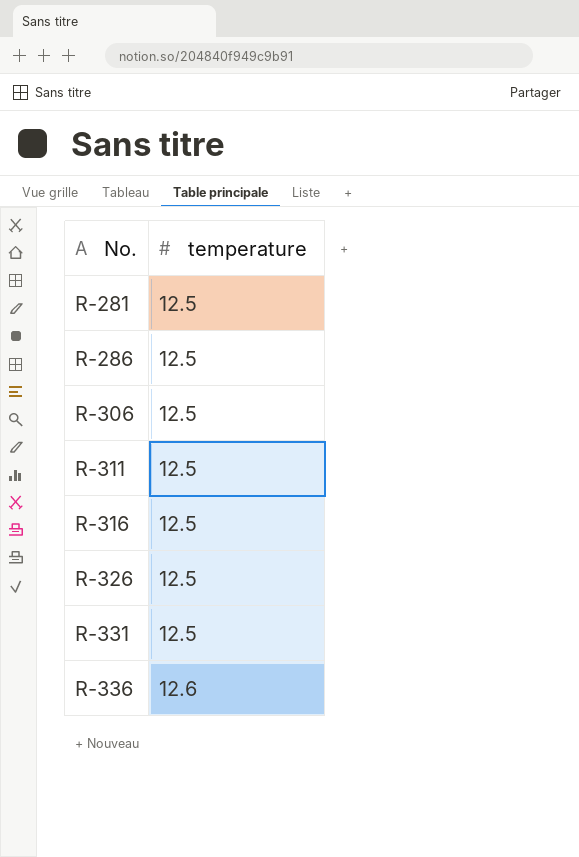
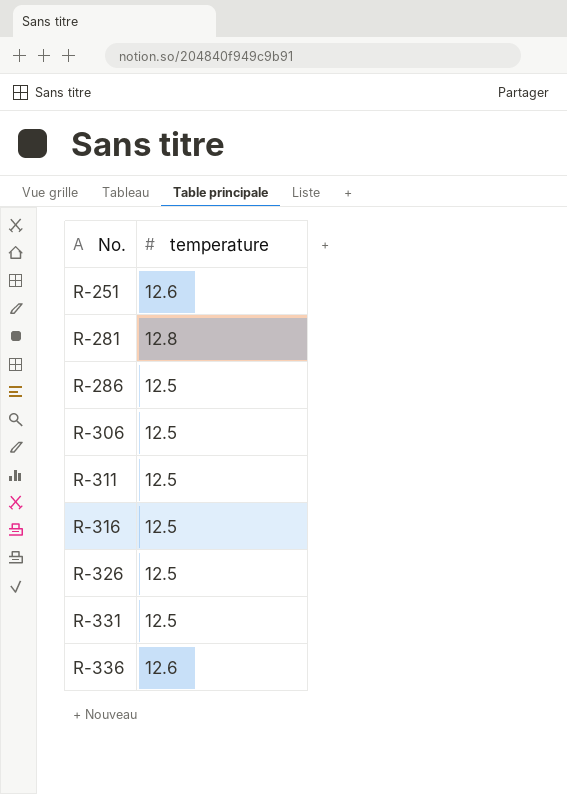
row R-251: none -> 12.6
R-281 | temperature: 12.5 -> 12.8

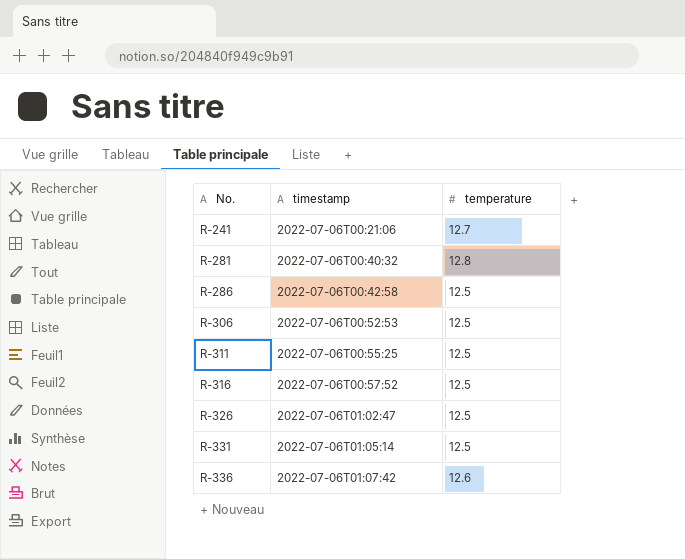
column timestamp | position: none -> 2
row R-251: 12.6 -> none
row R-241: none -> 2022-07-06T00:21:06 | 12.7

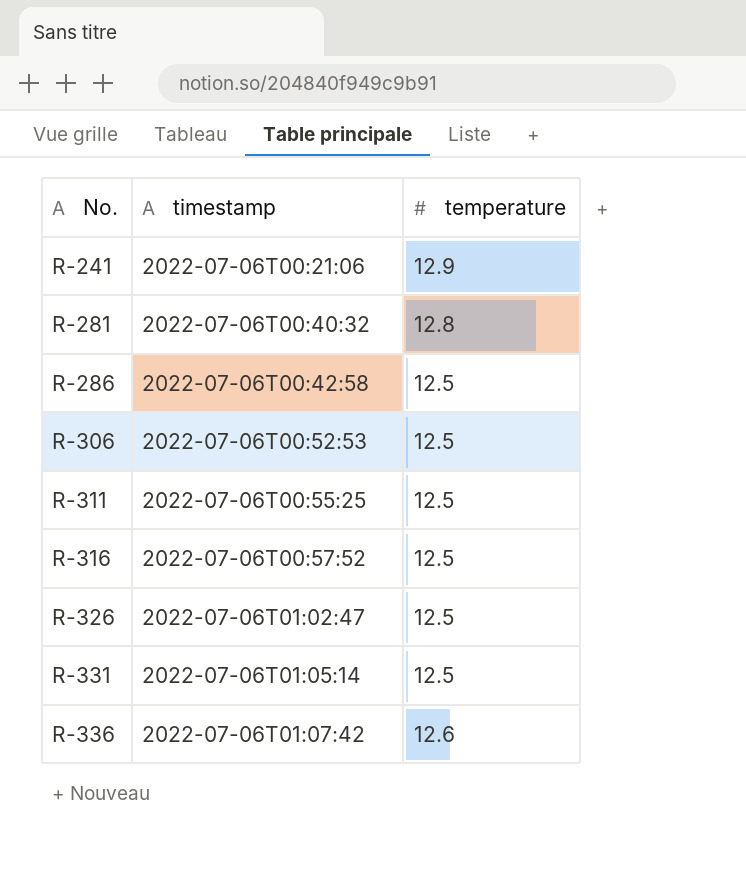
R-241 | temperature: 12.7 -> 12.9

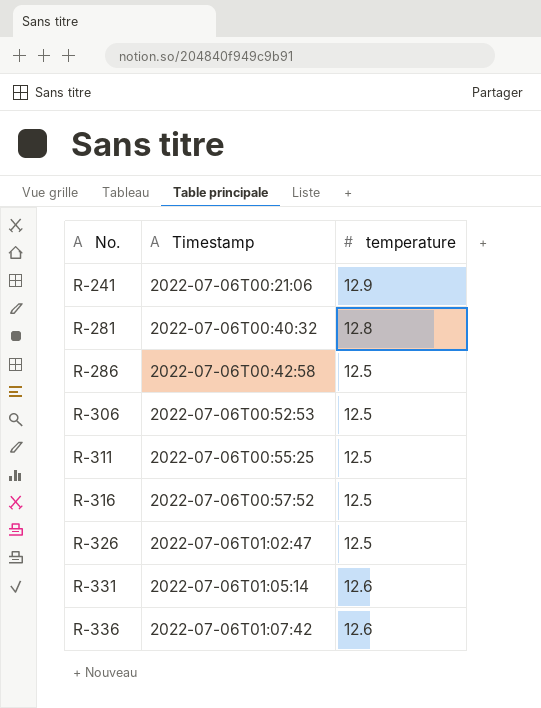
column name: timestamp -> Timestamp
R-331 | temperature: 12.5 -> 12.6

